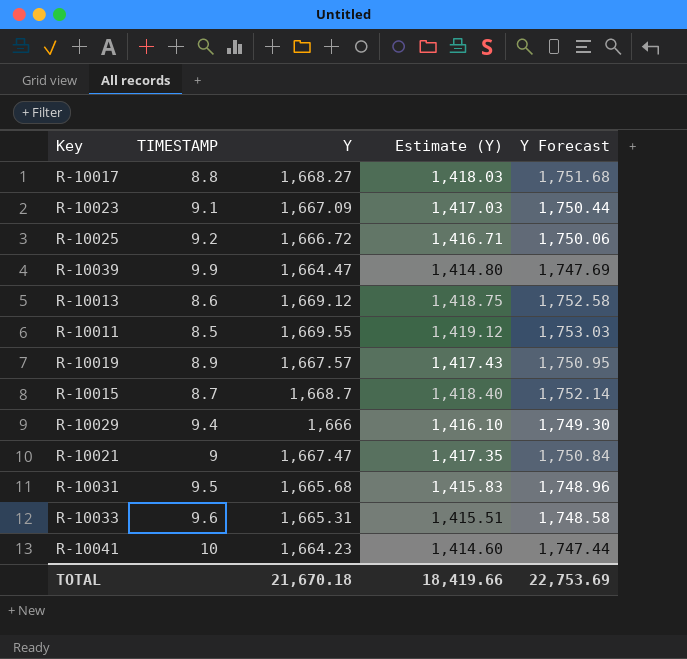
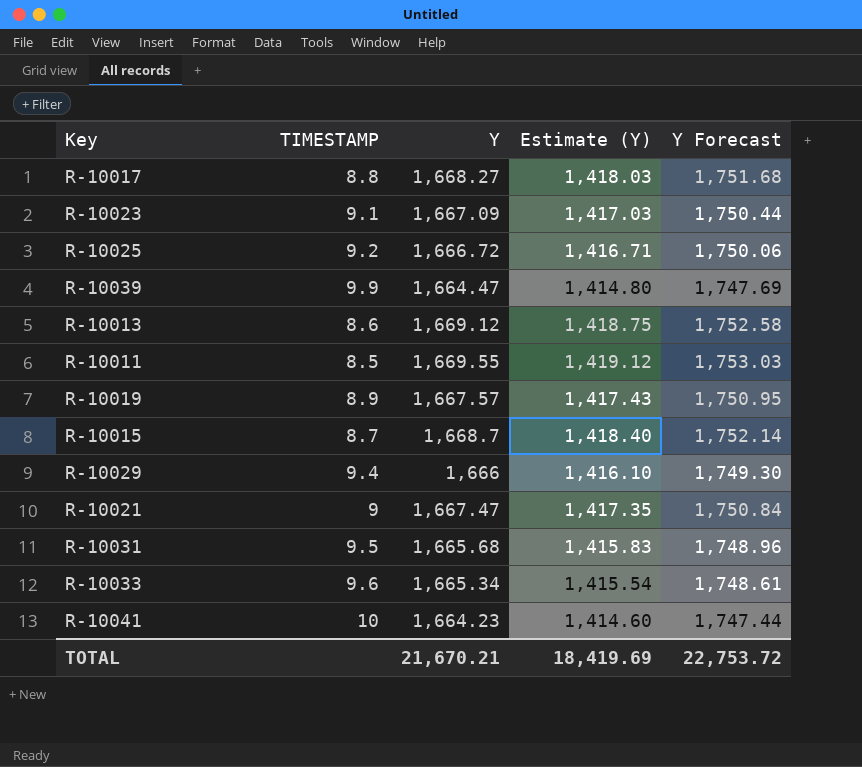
R-10033 | Y: 1,665.31 -> 1,665.34
R-10033 | Estimate (Y): 1,415.51 -> 1,415.54
R-10033 | Y Forecast: 1,748.58 -> 1,748.61
TOTAL | Y: 21,670.18 -> 21,670.21
TOTAL | Estimate (Y): 18,419.66 -> 18,419.69
TOTAL | Y Forecast: 22,753.69 -> 22,753.72

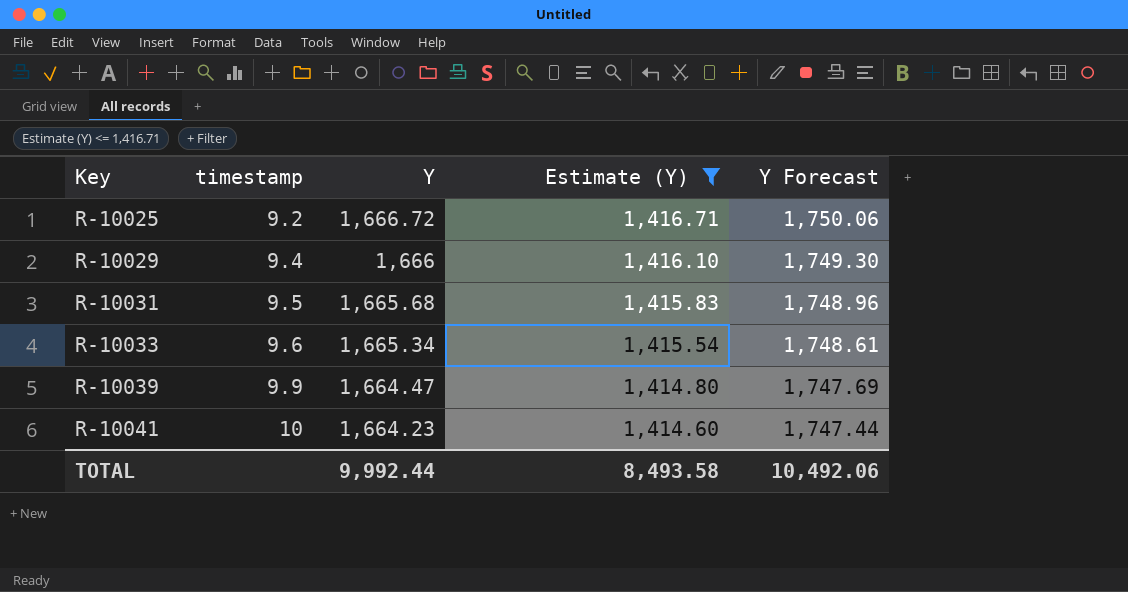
filter: none -> Estimate (Y) <= 1,416.71
row order: none -> Key ascending
column name: TIMESTAMP -> timestamp
TOTAL | Y: 21,670.21 -> 9,992.44
TOTAL | Estimate (Y): 18,419.69 -> 8,493.58
TOTAL | Y Forecast: 22,753.72 -> 10,492.06

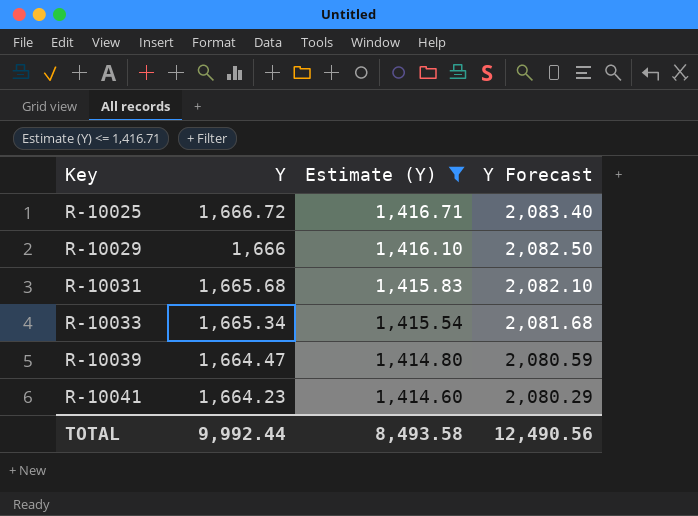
column timestamp | position: 2 -> none
column Y Forecast | formula: [Y] * 1.05 -> [Y] * 1.25
TOTAL | Y Forecast: 10,492.06 -> 12,490.56

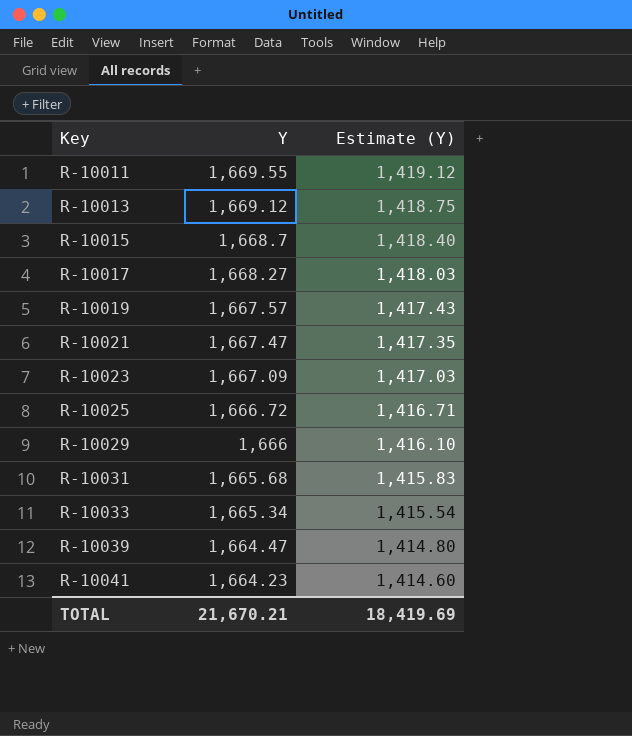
filter: Estimate (Y) <= 1,416.71 -> none
column Y Forecast | formula: [Y] * 1.25 -> none
TOTAL | Y: 9,992.44 -> 21,670.21
TOTAL | Estimate (Y): 8,493.58 -> 18,419.69

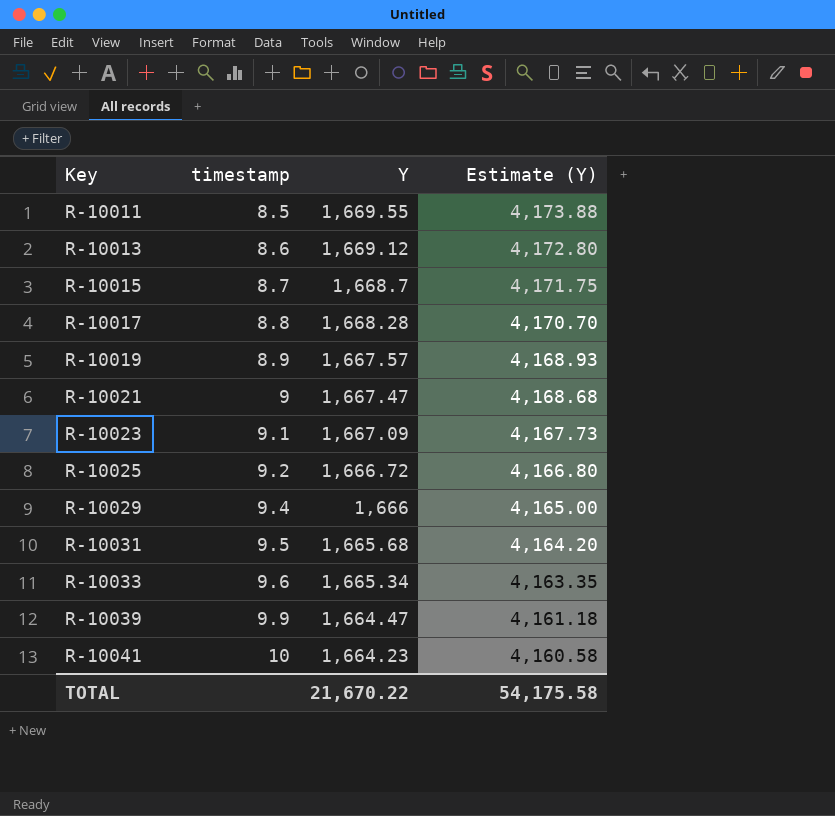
column timestamp | position: none -> 2
column Estimate (Y) | formula: [Y] * 0.85 -> [Y] * 2.5
R-10017 | Y: 1,668.27 -> 1,668.28
TOTAL | Y: 21,670.21 -> 21,670.22
TOTAL | Estimate (Y): 18,419.69 -> 54,175.58

